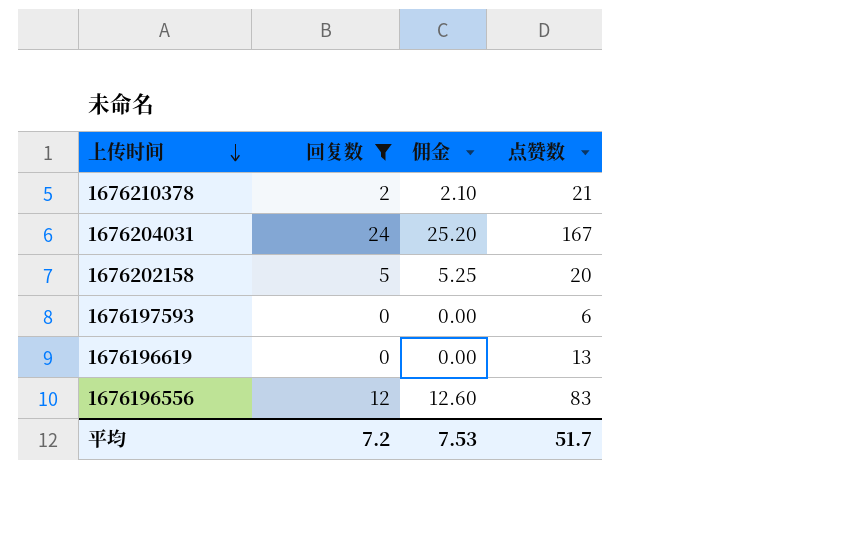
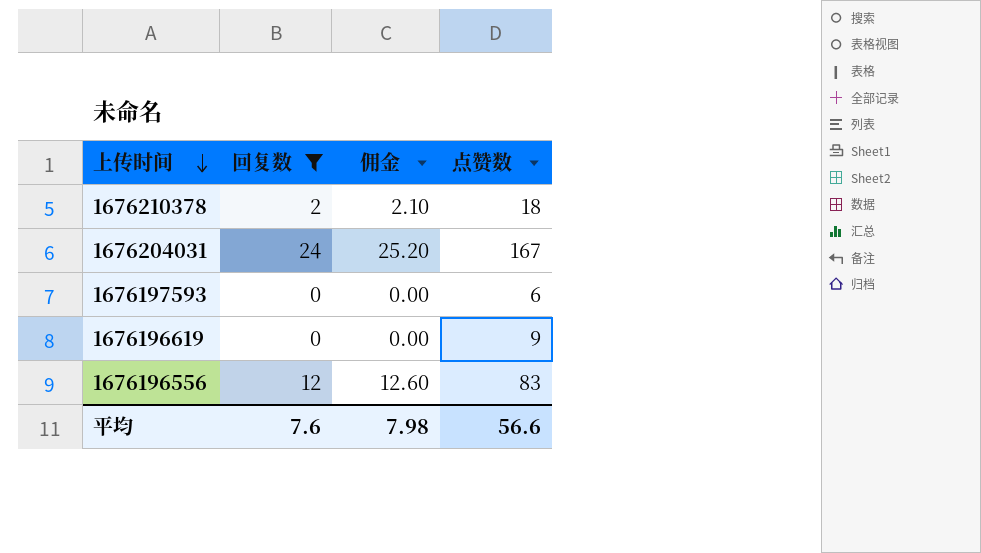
row 1676202158: 5 | 5.25 | 20 -> none
1676210378 | 点赞数: 21 -> 18
1676196619 | 点赞数: 13 -> 9
平均 | 回复数: 7.2 -> 7.6
平均 | 佣金: 7.53 -> 7.98
平均 | 点赞数: 51.7 -> 56.6

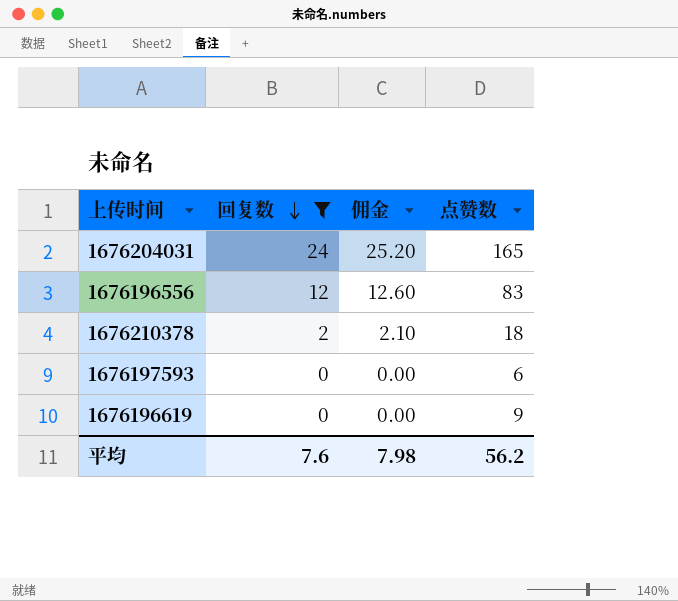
row order: 上传时间 descending -> 回复数 descending
1676204031 | 点赞数: 167 -> 165
平均 | 点赞数: 56.6 -> 56.2

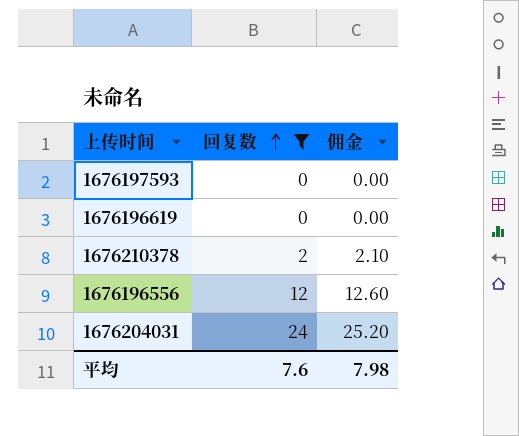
row order: 回复数 descending -> 回复数 ascending
column 点赞数 | position: 4 -> none

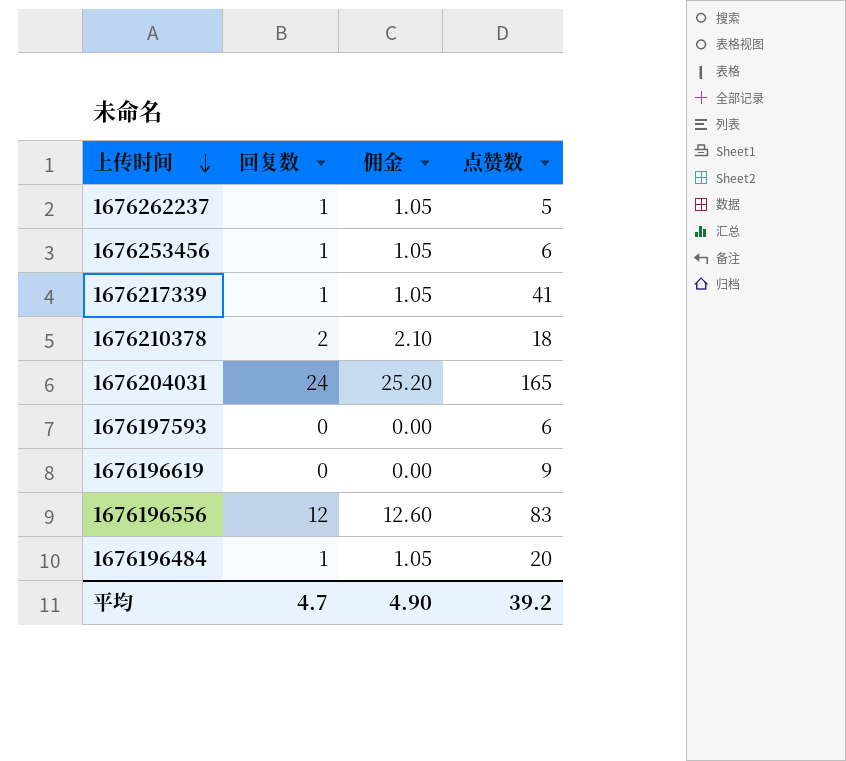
filter: 回复数 != 1 -> none
row order: 回复数 ascending -> 上传时间 descending
column 点赞数 | position: none -> 4
平均 | 回复数: 7.6 -> 4.7
平均 | 佣金: 7.98 -> 4.90

